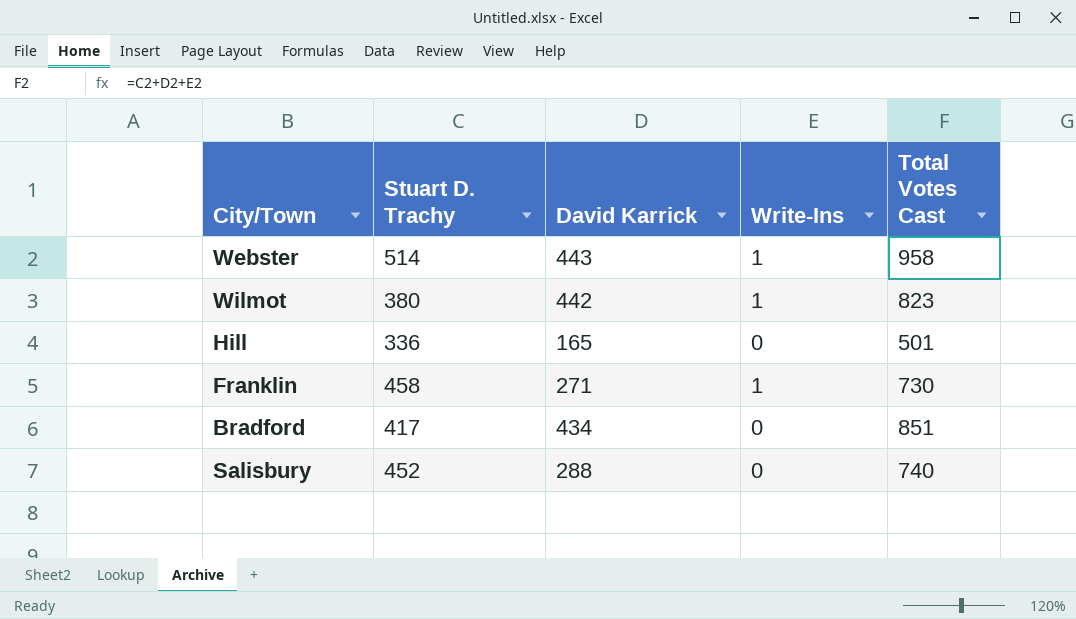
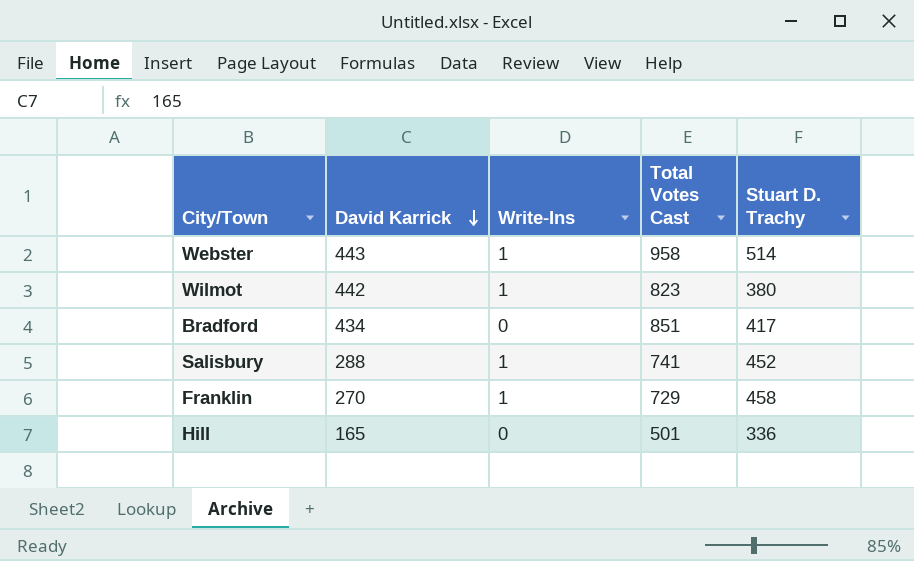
row order: none -> David Karrick descending
column Stuart D. Trachy | position: 2 -> 5
Salisbury | Write-Ins: 0 -> 1
Salisbury | Total Votes Cast: 740 -> 741
Franklin | David Karrick: 271 -> 270
Franklin | Total Votes Cast: 730 -> 729

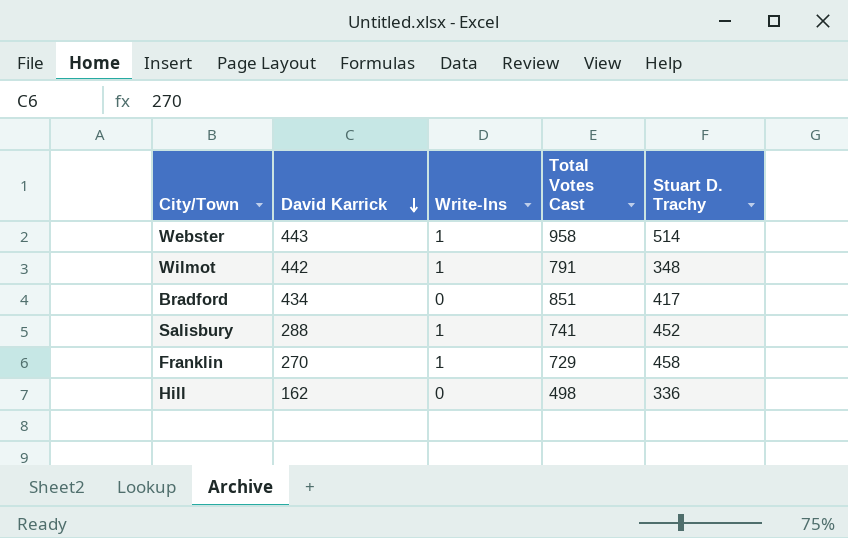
Wilmot | Total Votes Cast: 823 -> 791
Wilmot | Stuart D. Trachy: 380 -> 348
Hill | David Karrick: 165 -> 162
Hill | Total Votes Cast: 501 -> 498

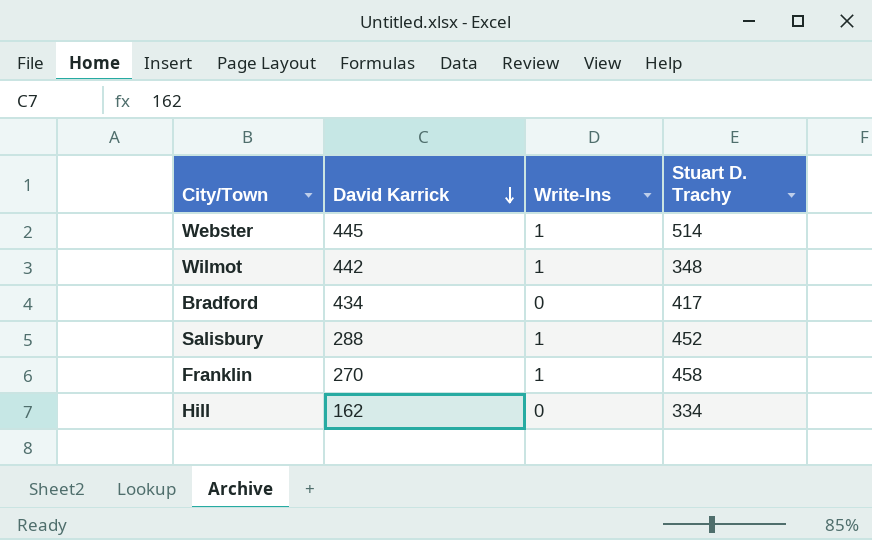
column Total Votes Cast | formula: [David Karrick] + [Write-Ins] + [Stuart D. Trachy] -> none
Webster | David Karrick: 443 -> 445
Hill | Stuart D. Trachy: 336 -> 334

